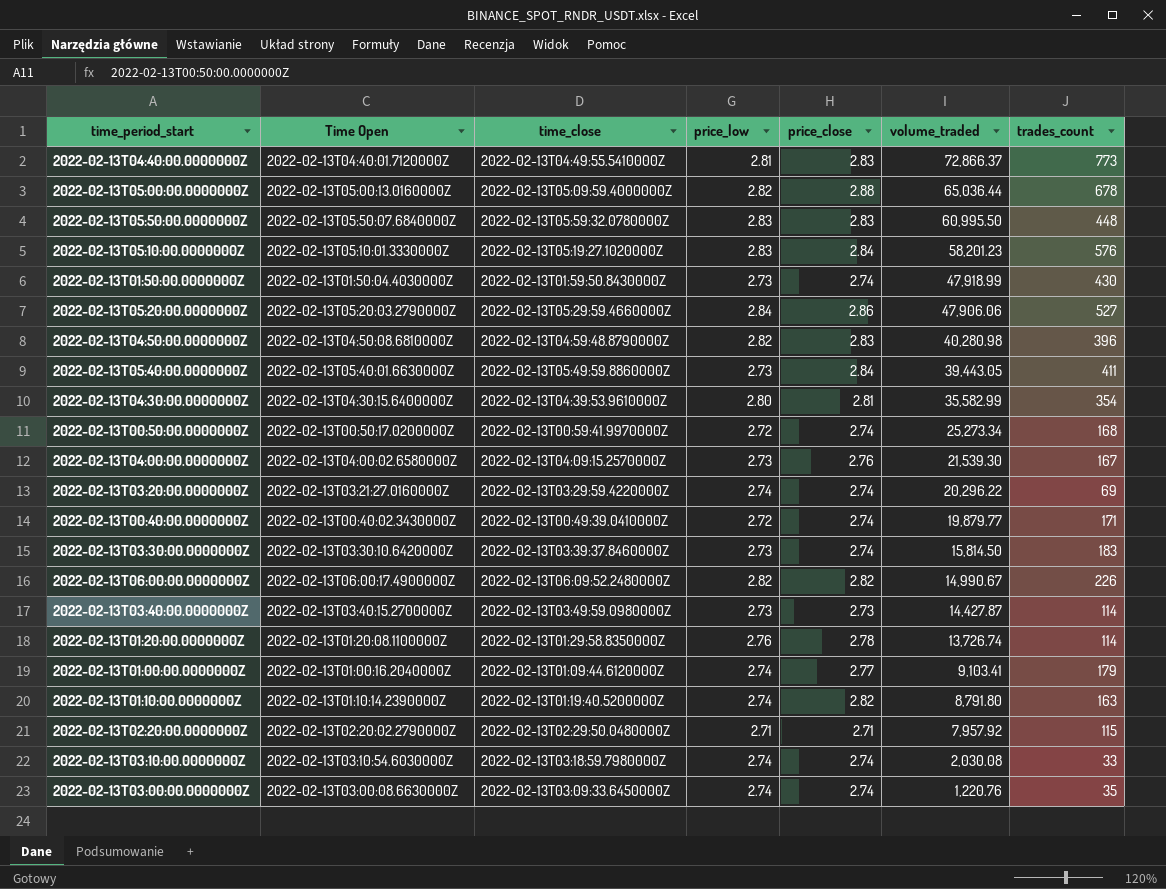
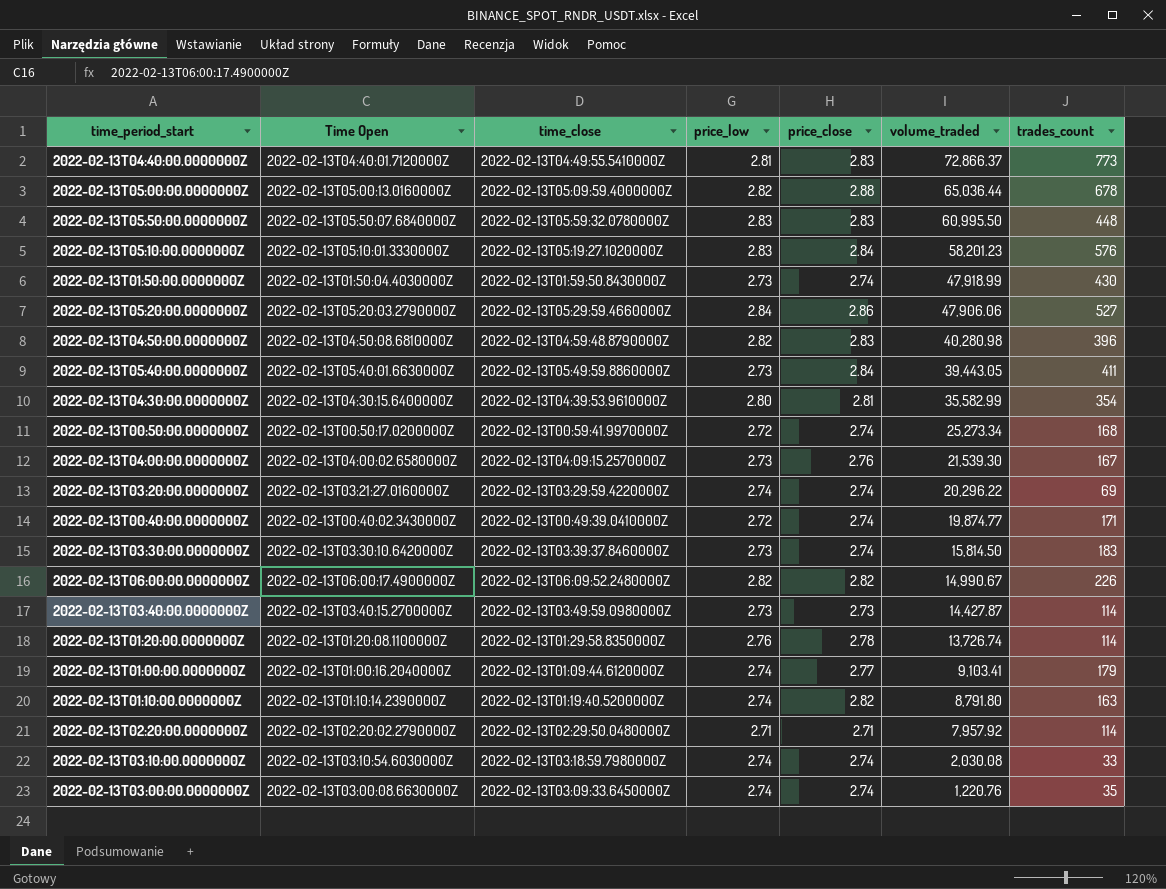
2022-02-13T00:40:00.0000000Z | volume_traded: 19,879.77 -> 19,874.77
2022-02-13T02:20:00.0000000Z | trades_count: 115 -> 114

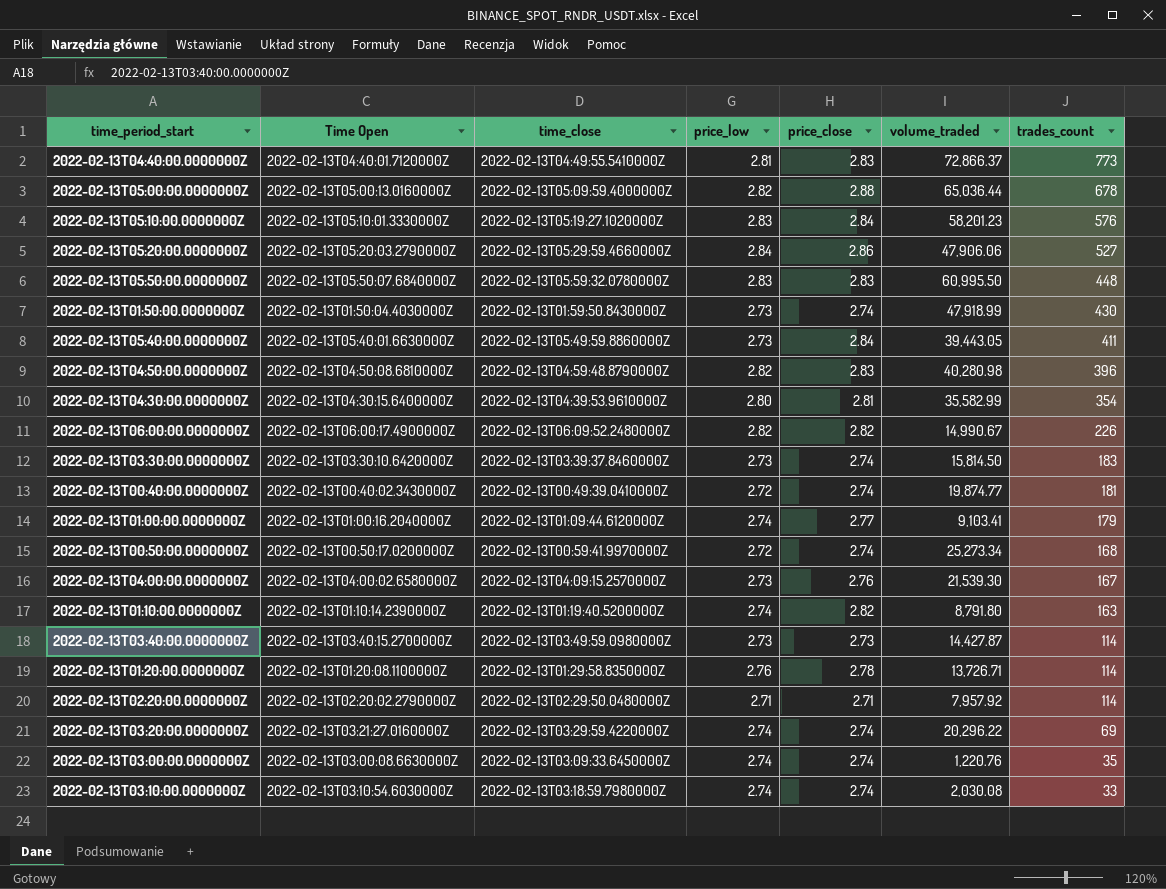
row order: volume_traded descending -> trades_count descending
2022-02-13T00:40:00.0000000Z | trades_count: 171 -> 181
2022-02-13T01:20:00.0000000Z | volume_traded: 13,726.74 -> 13,726.71

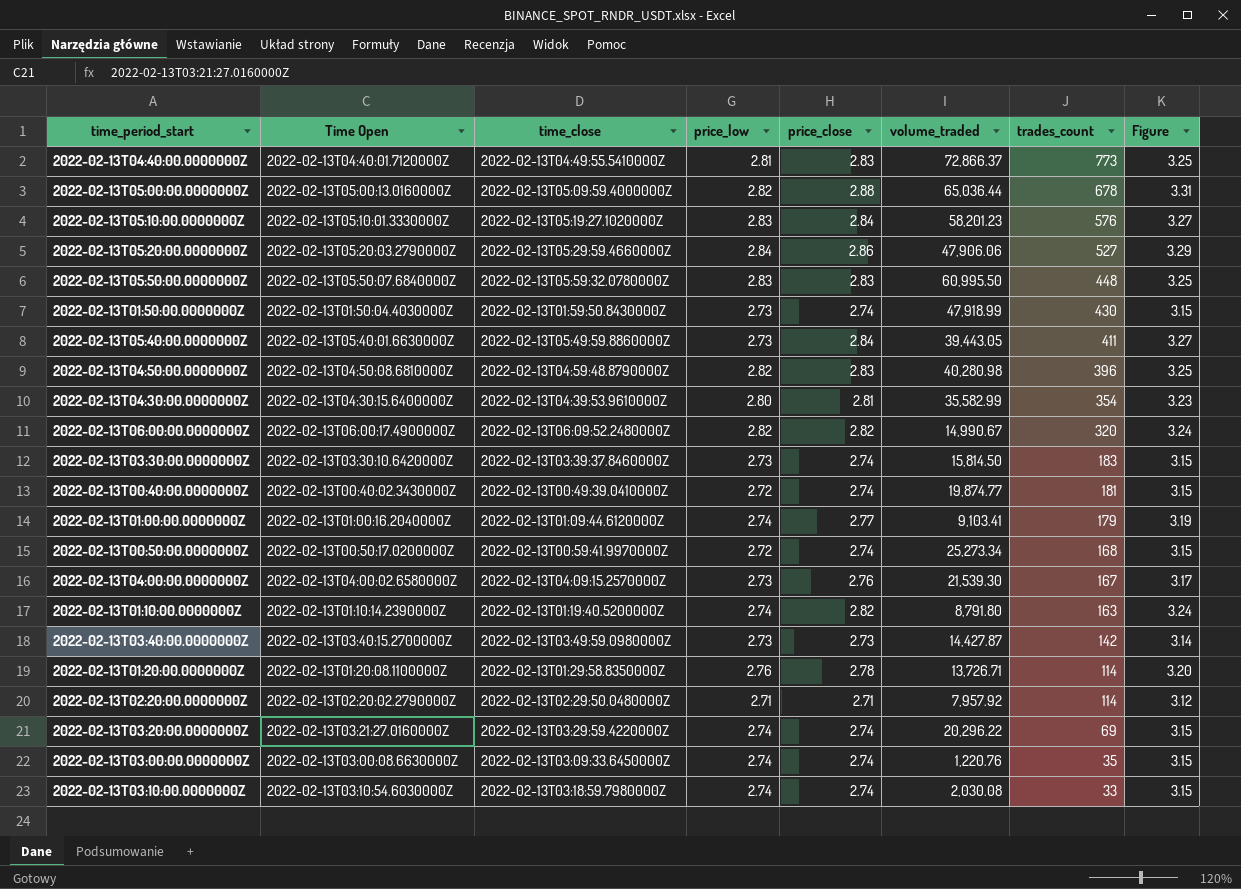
column Figure | formula: none -> [price_close] * 1.15
2022-02-13T06:00:00.0000000Z | trades_count: 226 -> 320
2022-02-13T03:40:00.0000000Z | trades_count: 114 -> 142

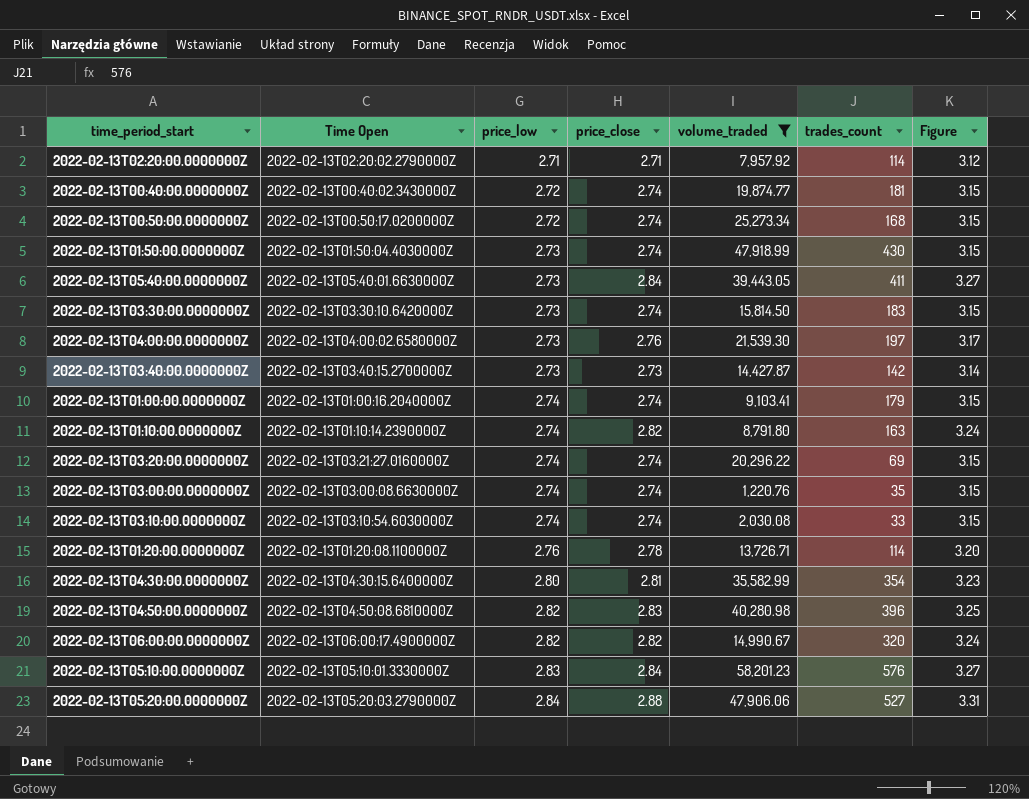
filter: none -> volume_traded <= 58,201.23
row order: trades_count descending -> price_low ascending
column time_close | position: 3 -> none
2022-02-13T04:00:00.0000000Z | trades_count: 167 -> 197
2022-02-13T01:00:00.0000000Z | price_close: 2.77 -> 2.74
2022-02-13T01:00:00.0000000Z | Figure: 3.19 -> 3.15
2022-02-13T05:20:00.0000000Z | price_close: 2.86 -> 2.88
2022-02-13T05:20:00.0000000Z | Figure: 3.29 -> 3.31

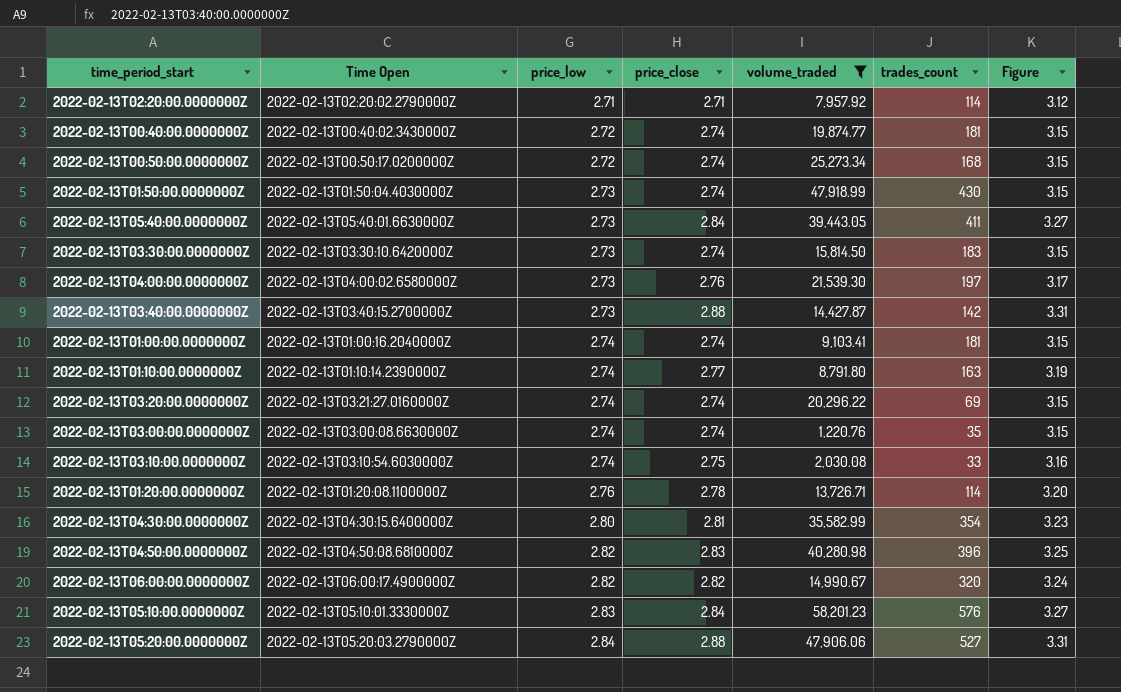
2022-02-13T03:40:00.0000000Z | price_close: 2.73 -> 2.88
2022-02-13T03:40:00.0000000Z | Figure: 3.14 -> 3.31
2022-02-13T01:00:00.0000000Z | trades_count: 179 -> 181
2022-02-13T01:10:00.0000000Z | price_close: 2.82 -> 2.77
2022-02-13T01:10:00.0000000Z | Figure: 3.24 -> 3.19
2022-02-13T03:10:00.0000000Z | price_close: 2.74 -> 2.75
2022-02-13T03:10:00.0000000Z | Figure: 3.15 -> 3.16

